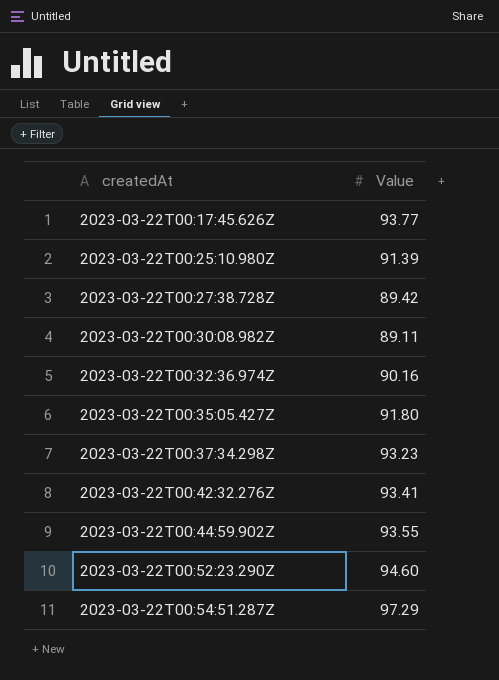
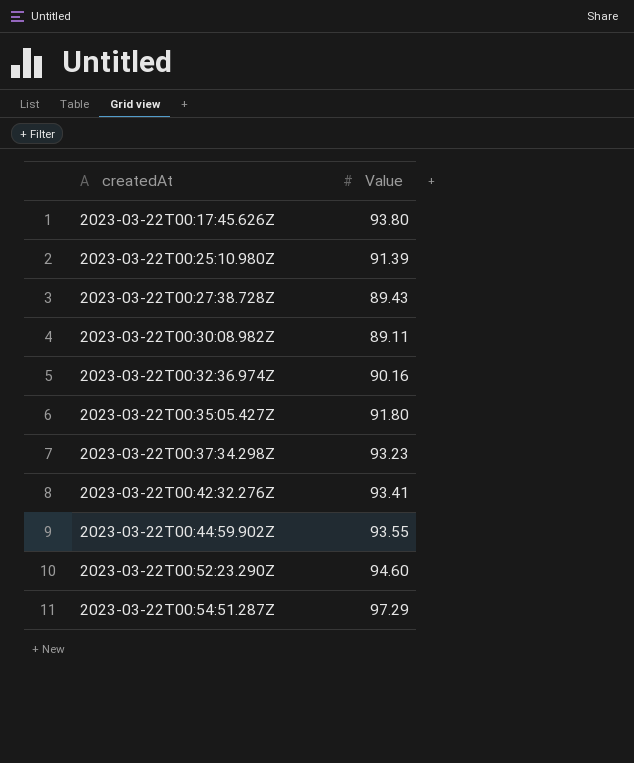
2023-03-22T00:17:45.626Z | Value: 93.77 -> 93.80
2023-03-22T00:27:38.728Z | Value: 89.42 -> 89.43

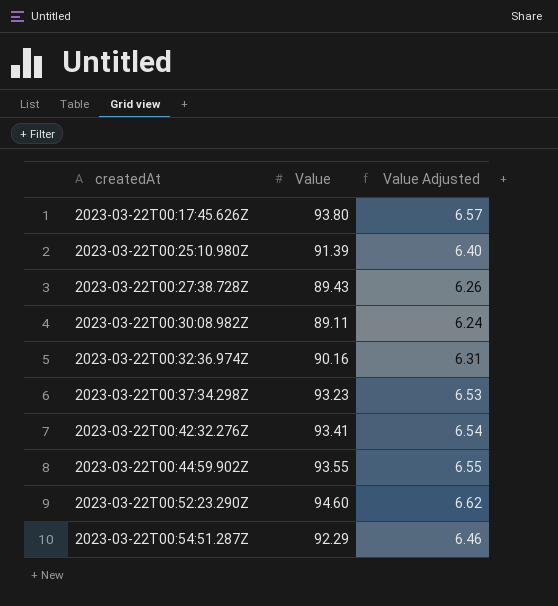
column Value Adjusted | formula: none -> [Value] * 0.07
row 2023-03-22T00:35:05.427Z: 91.80 -> none
2023-03-22T00:54:51.287Z | Value: 97.29 -> 92.29

